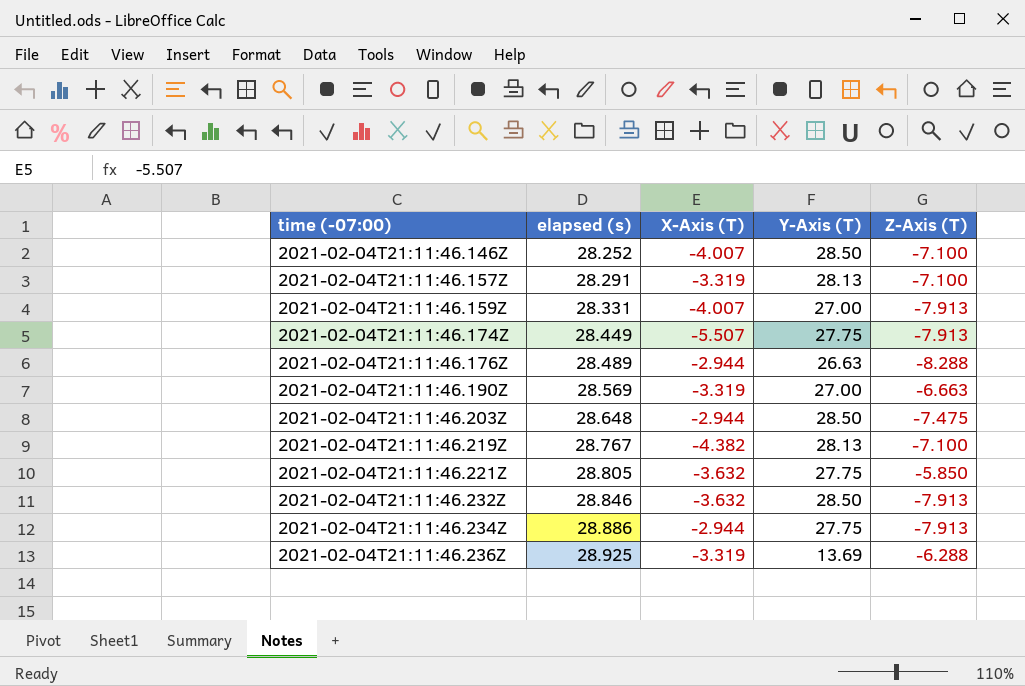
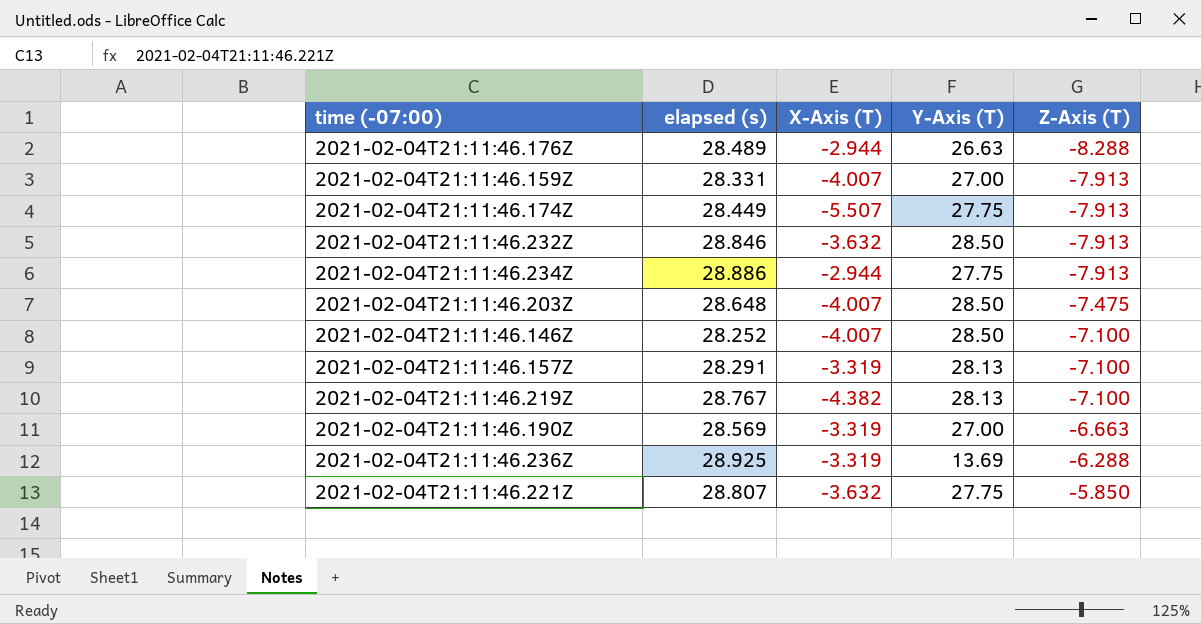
row order: time (-07:00) ascending -> Z-Axis (T) ascending
2021-02-04T21:11:46.203Z | X-Axis (T): -2.944 -> -4.007
2021-02-04T21:11:46.221Z | elapsed (s): 28.805 -> 28.807

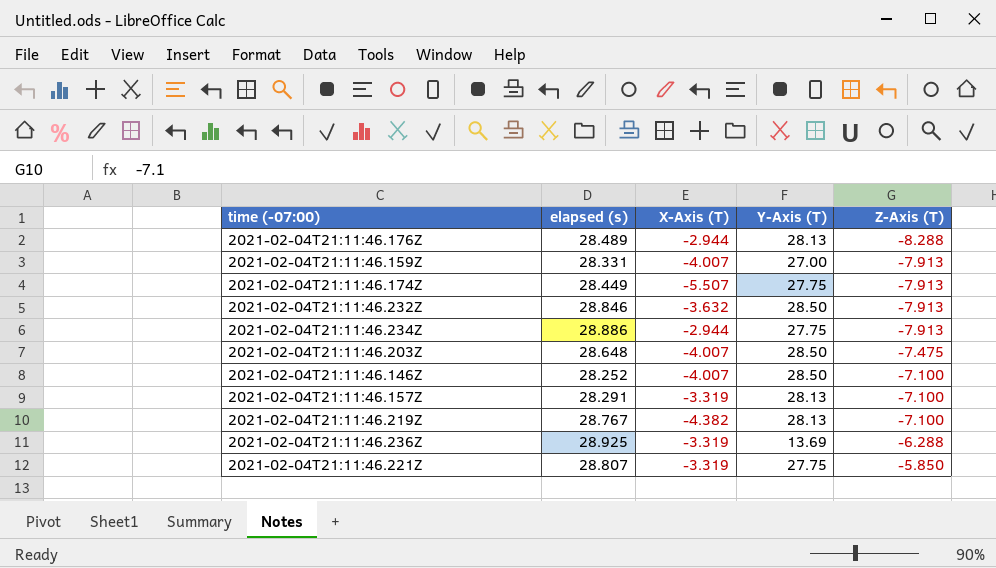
row 2021-02-04T21:11:46.190Z: 28.569 | -3.319 | 27.00 | -6.663 -> none
2021-02-04T21:11:46.176Z | Y-Axis (T): 26.63 -> 28.13
2021-02-04T21:11:46.221Z | X-Axis (T): -3.632 -> -3.319

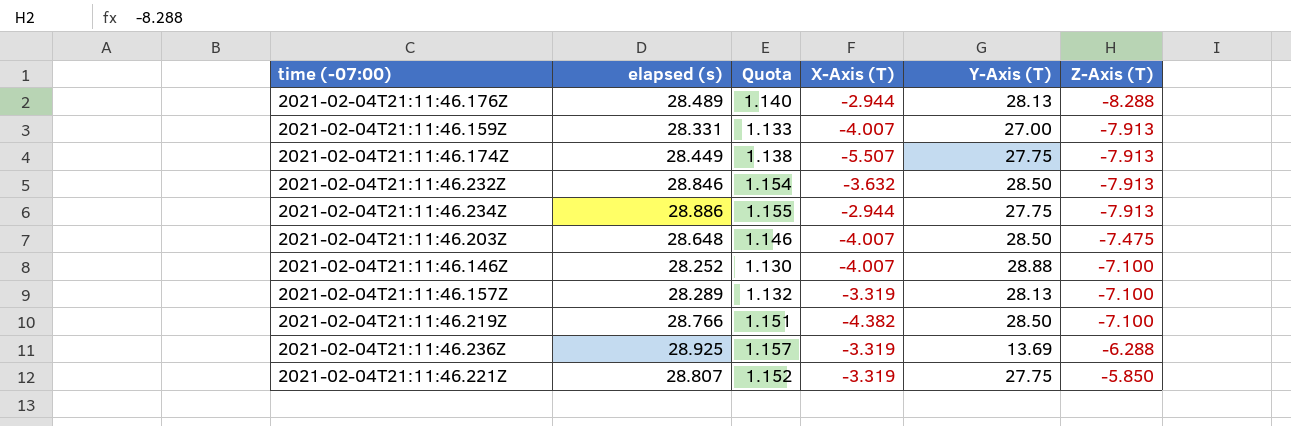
column Quota | formula: none -> [elapsed (s)] * 0.04
2021-02-04T21:11:46.146Z | Y-Axis (T): 28.50 -> 28.88
2021-02-04T21:11:46.157Z | elapsed (s): 28.291 -> 28.289
2021-02-04T21:11:46.219Z | elapsed (s): 28.767 -> 28.766
2021-02-04T21:11:46.219Z | Y-Axis (T): 28.13 -> 28.50

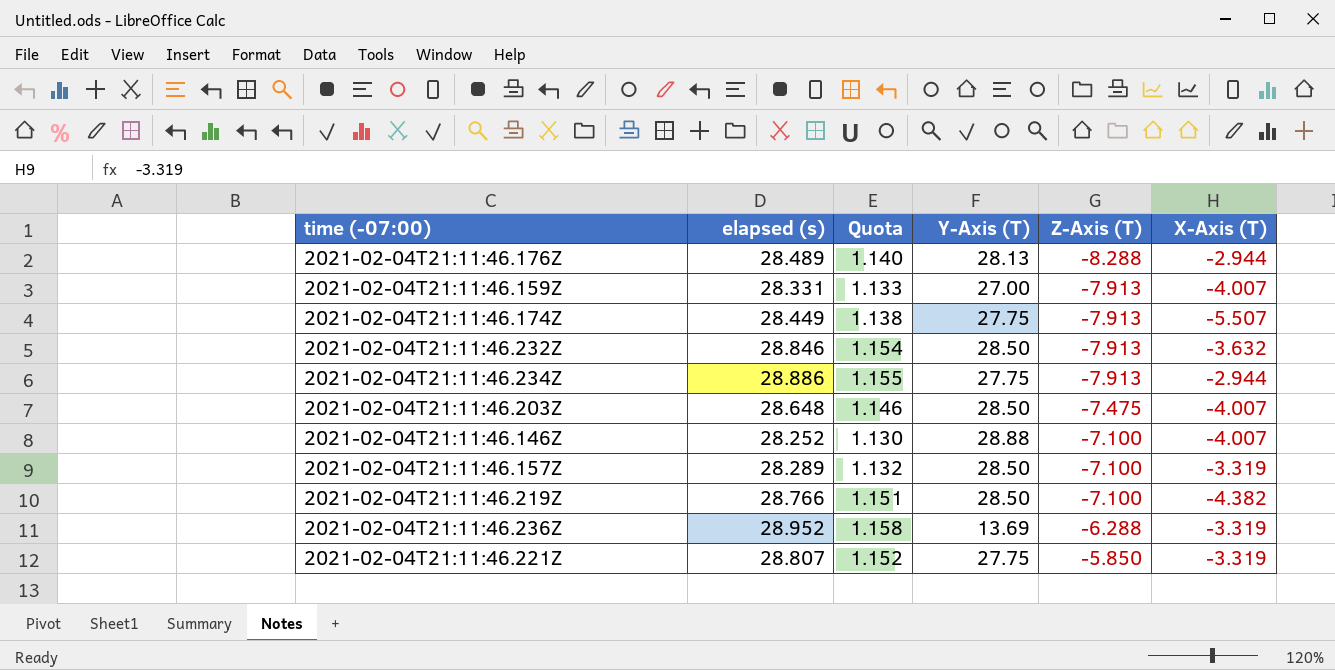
column X-Axis (T) | position: 4 -> 6
2021-02-04T21:11:46.157Z | Y-Axis (T): 28.13 -> 28.50
2021-02-04T21:11:46.236Z | elapsed (s): 28.925 -> 28.952
2021-02-04T21:11:46.236Z | Quota: 1.157 -> 1.158

